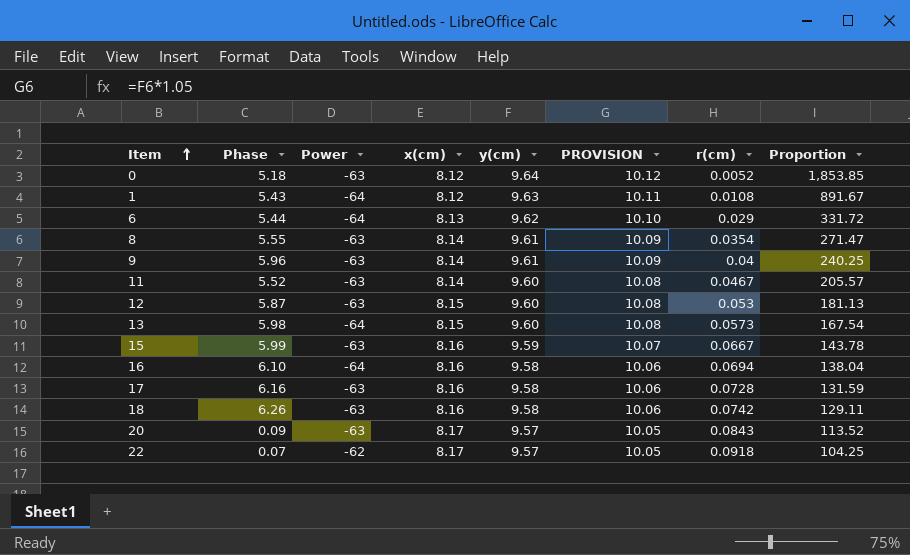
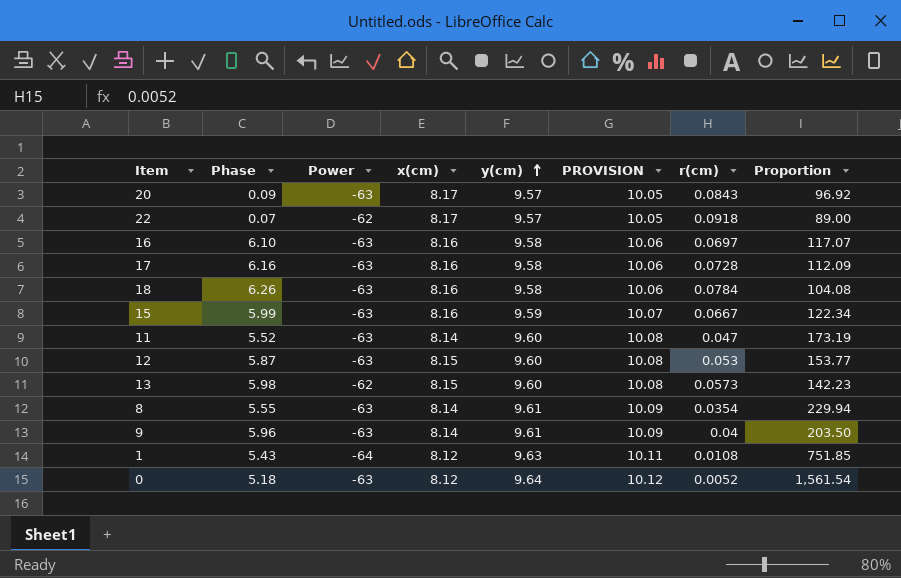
row order: Item ascending -> y(cm) ascending
column Proportion | formula: [y(cm)] / [r(cm)] -> [x(cm)] / [r(cm)]
row 6: 5.44 | -64 | 8.13 | 9.62 | 10.10 | 0.029 | 331.72 -> none
16 | Power: -64 -> -63
16 | r(cm): 0.0694 -> 0.0697
18 | r(cm): 0.0742 -> 0.0784
11 | r(cm): 0.0467 -> 0.047
13 | Power: -64 -> -62

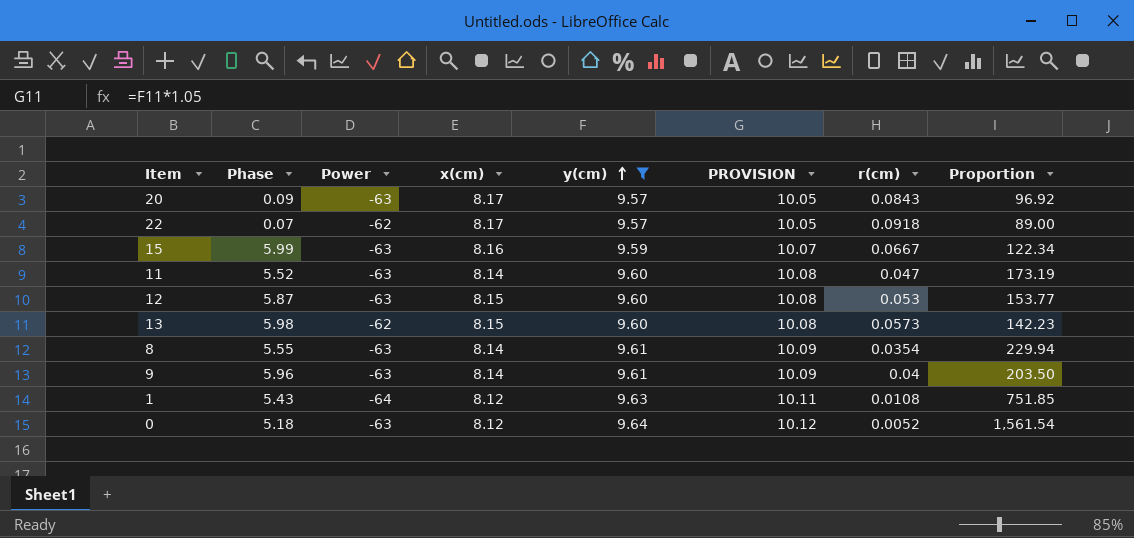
filter: none -> y(cm) != 9.58

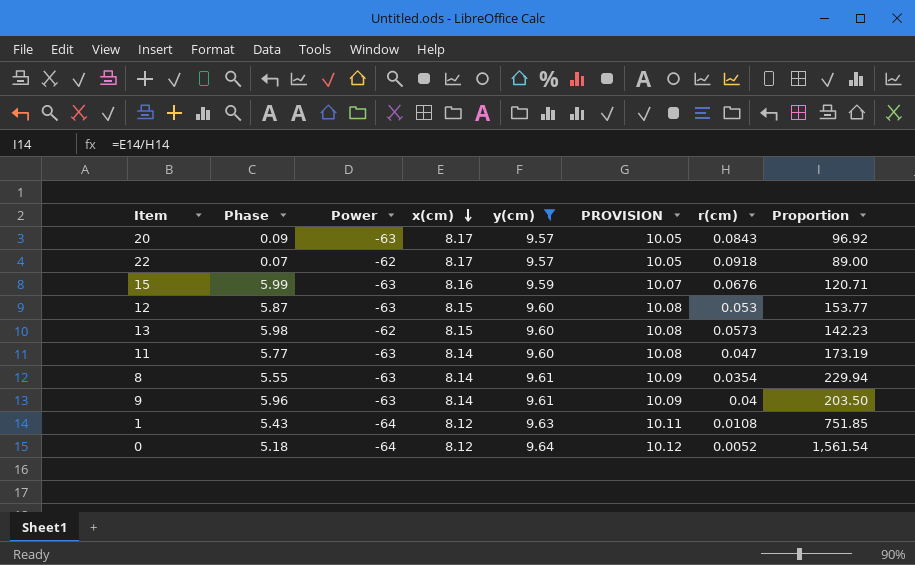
row order: y(cm) ascending -> x(cm) descending
15 | r(cm): 0.0667 -> 0.0676
15 | Proportion: 122.34 -> 120.71
11 | Phase: 5.52 -> 5.77
0 | Power: -63 -> -64

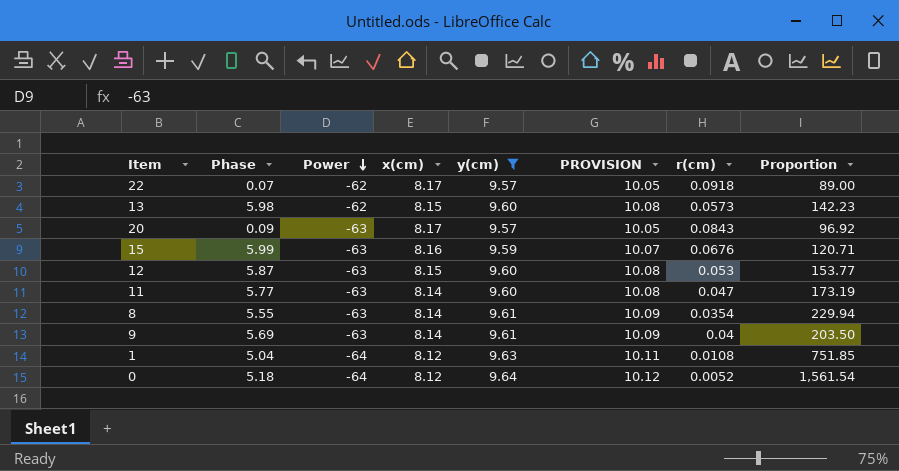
row order: x(cm) descending -> Power descending
9 | Phase: 5.96 -> 5.69
1 | Phase: 5.43 -> 5.04

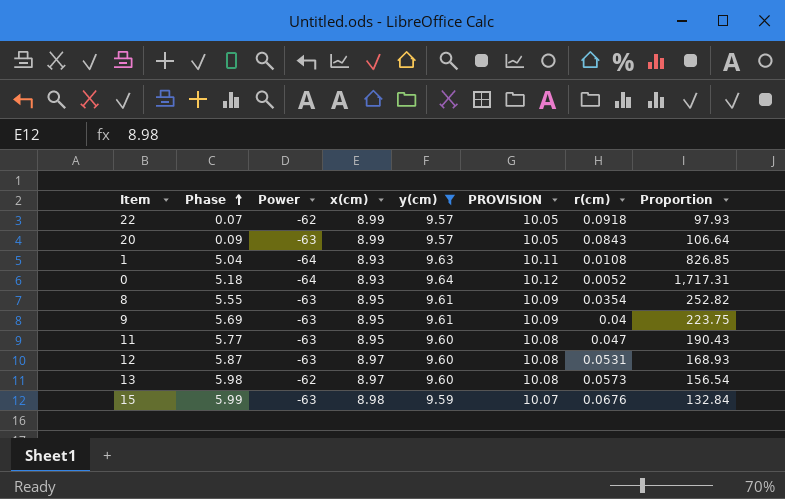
row order: Power descending -> Phase ascending
22 | x(cm): 8.17 -> 8.99
22 | Proportion: 89.00 -> 97.93
20 | x(cm): 8.17 -> 8.99
20 | Proportion: 96.92 -> 106.64
1 | x(cm): 8.12 -> 8.93
1 | Proportion: 751.85 -> 826.85
0 | x(cm): 8.12 -> 8.93
0 | Proportion: 1,561.54 -> 1,717.31
8 | x(cm): 8.14 -> 8.95
8 | Proportion: 229.94 -> 252.82
9 | x(cm): 8.14 -> 8.95
9 | Proportion: 203.50 -> 223.75
11 | x(cm): 8.14 -> 8.95
11 | Proportion: 173.19 -> 190.43
12 | x(cm): 8.15 -> 8.97
12 | r(cm): 0.053 -> 0.0531
12 | Proportion: 153.77 -> 168.93
13 | x(cm): 8.15 -> 8.97
13 | Proportion: 142.23 -> 156.54
15 | x(cm): 8.16 -> 8.98
15 | Proportion: 120.71 -> 132.84

